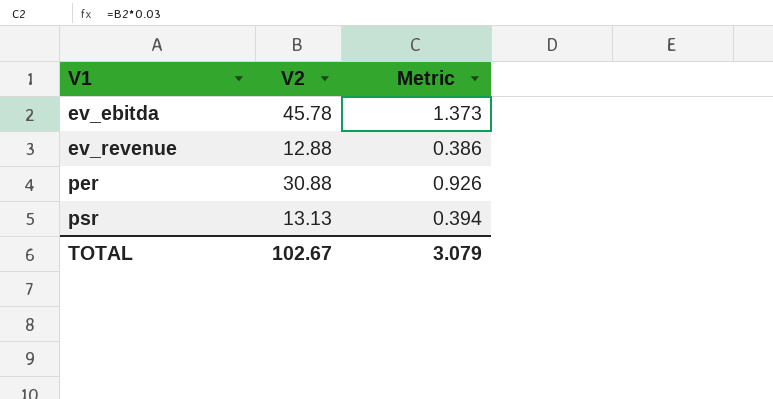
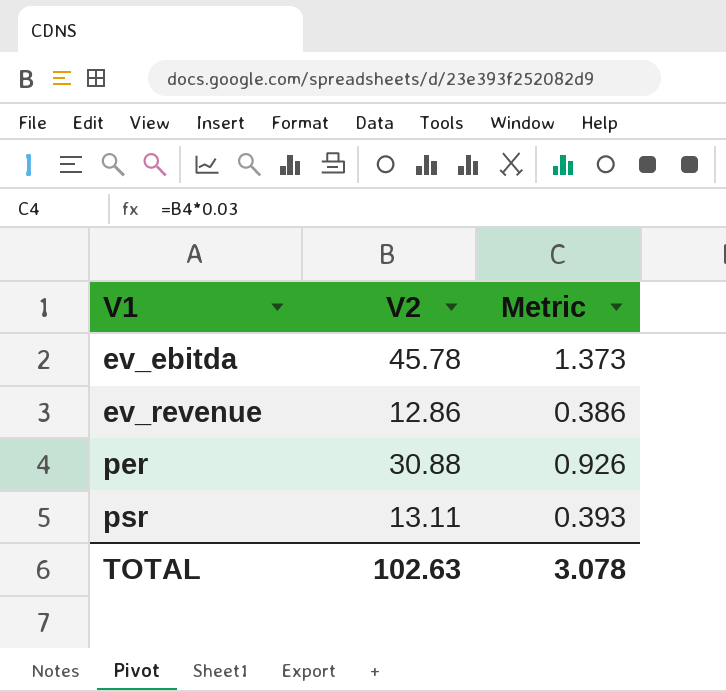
ev_revenue | V2: 12.88 -> 12.86
psr | V2: 13.13 -> 13.11
psr | Metric: 0.394 -> 0.393
TOTAL | V2: 102.67 -> 102.63
TOTAL | Metric: 3.079 -> 3.078

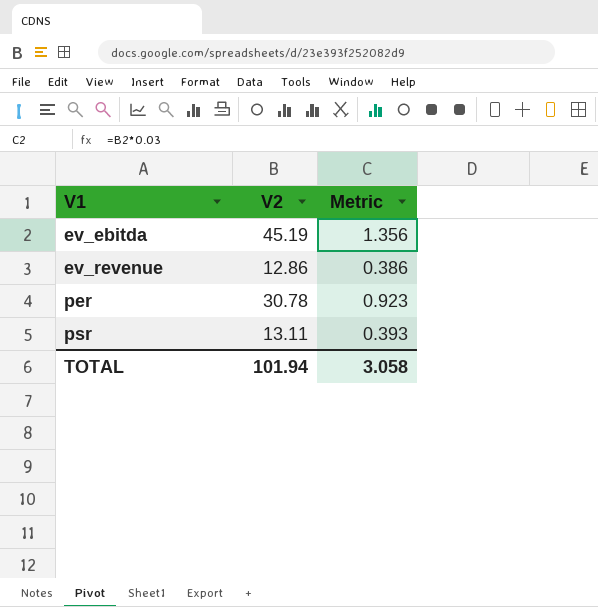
ev_ebitda | V2: 45.78 -> 45.19
ev_ebitda | Metric: 1.373 -> 1.356
per | V2: 30.88 -> 30.78
per | Metric: 0.926 -> 0.923
TOTAL | V2: 102.63 -> 101.94
TOTAL | Metric: 3.078 -> 3.058

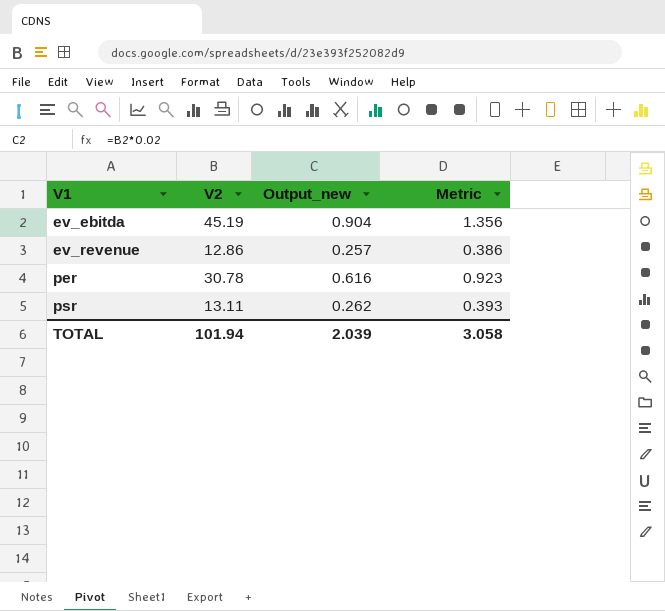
column Output_new | formula: none -> [V2] * 0.02

